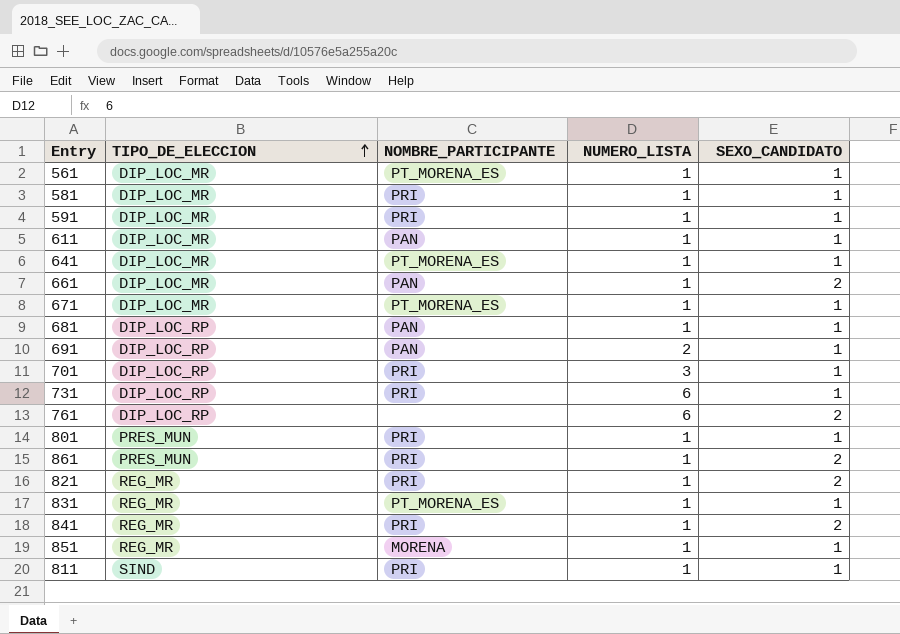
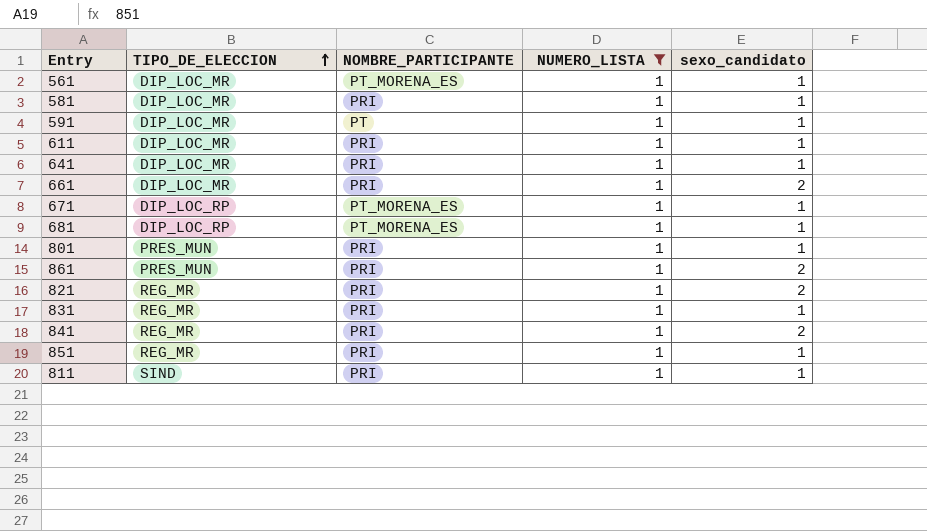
filter: none -> NUMERO_LISTA = 1
column name: SEXO_CANDIDATO -> sexo_candidato
591 | NOMBRE_PARTICIPANTE: PRI -> PT
611 | NOMBRE_PARTICIPANTE: PAN -> PRI
641 | NOMBRE_PARTICIPANTE: PT_MORENA_ES -> PRI
661 | NOMBRE_PARTICIPANTE: PAN -> PRI
671 | TIPO_DE_ELECCION: DIP_LOC_MR -> DIP_LOC_RP
681 | NOMBRE_PARTICIPANTE: PAN -> PT_MORENA_ES
831 | NOMBRE_PARTICIPANTE: PT_MORENA_ES -> PRI
851 | NOMBRE_PARTICIPANTE: MORENA -> PRI

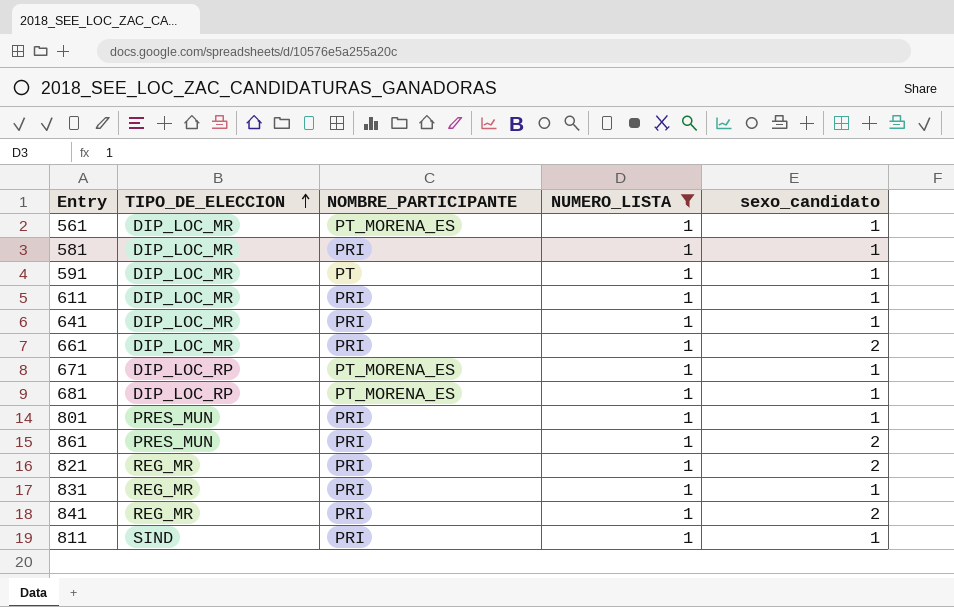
row 851: REG_MR | PRI | 1 | 1 -> none

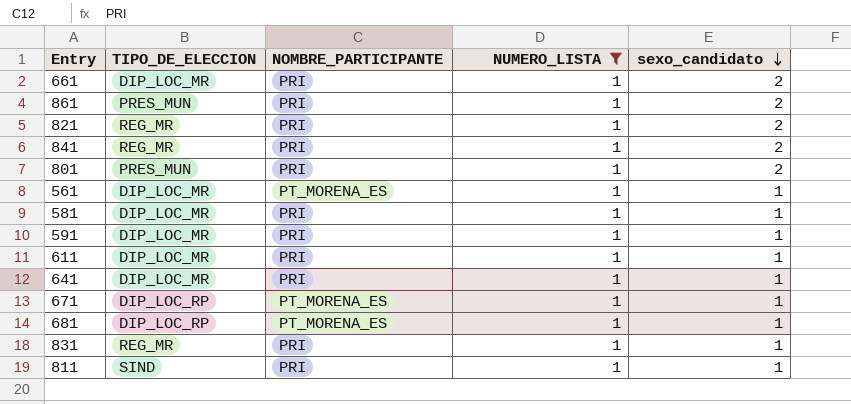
row order: TIPO_DE_ELECCION ascending -> sexo_candidato descending
801 | sexo_candidato: 1 -> 2
591 | NOMBRE_PARTICIPANTE: PT -> PRI

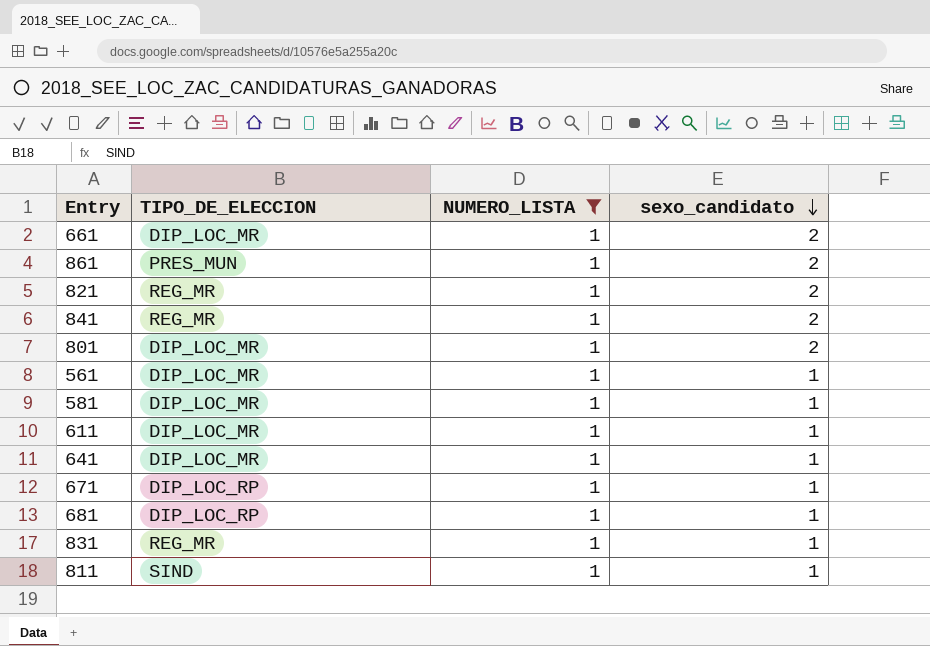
column NOMBRE_PARTICIPANTE | position: 3 -> none
row 591: DIP_LOC_MR | PRI | 1 | 1 -> none
801 | TIPO_DE_ELECCION: PRES_MUN -> DIP_LOC_MR

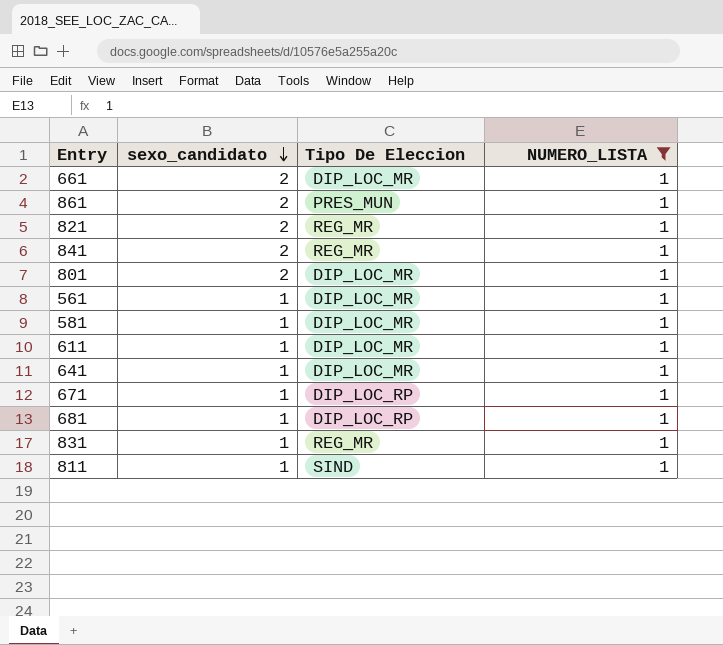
column sexo_candidato | position: 4 -> 2
column name: TIPO_DE_ELECCION -> Tipo De Eleccion

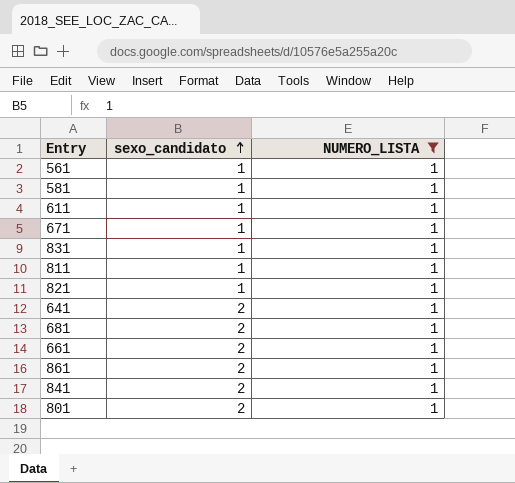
row order: sexo_candidato descending -> sexo_candidato ascending
column Tipo De Eleccion | position: 3 -> none
821 | sexo_candidato: 2 -> 1
641 | sexo_candidato: 1 -> 2
681 | sexo_candidato: 1 -> 2

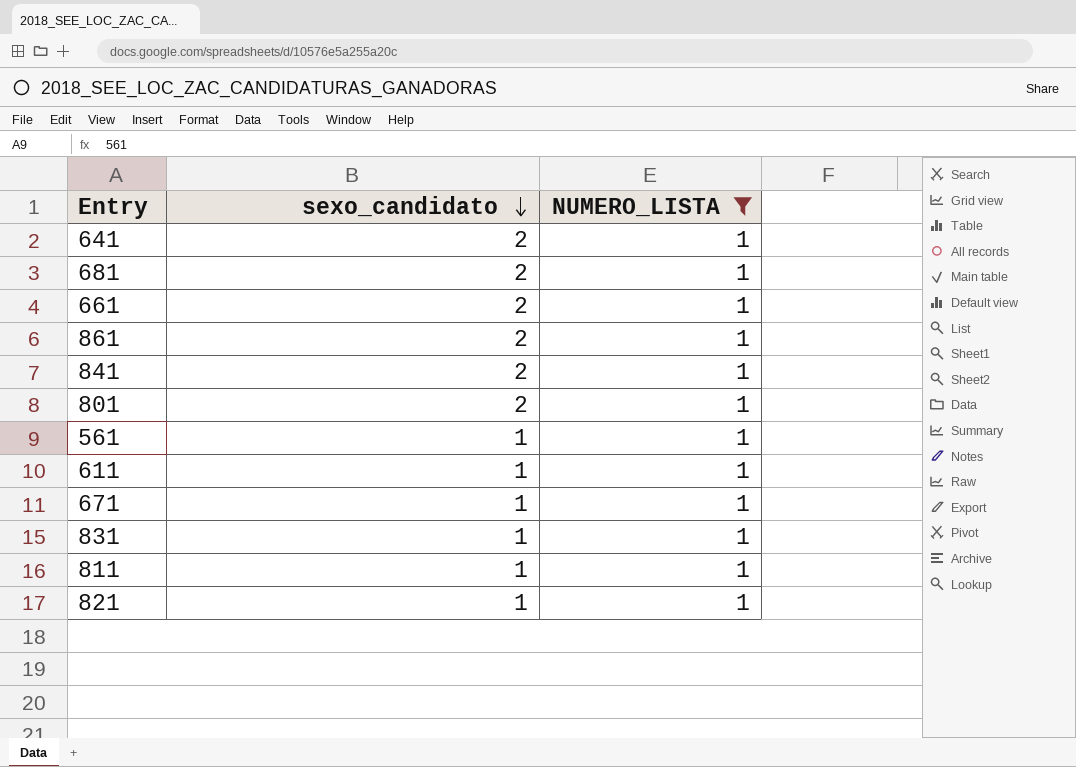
row order: sexo_candidato ascending -> sexo_candidato descending
row 581: 1 | 1 -> none

